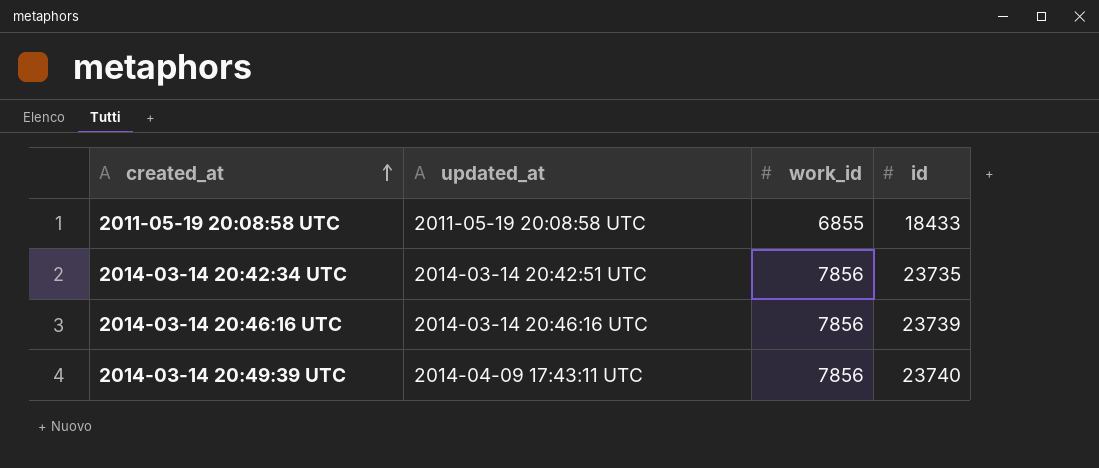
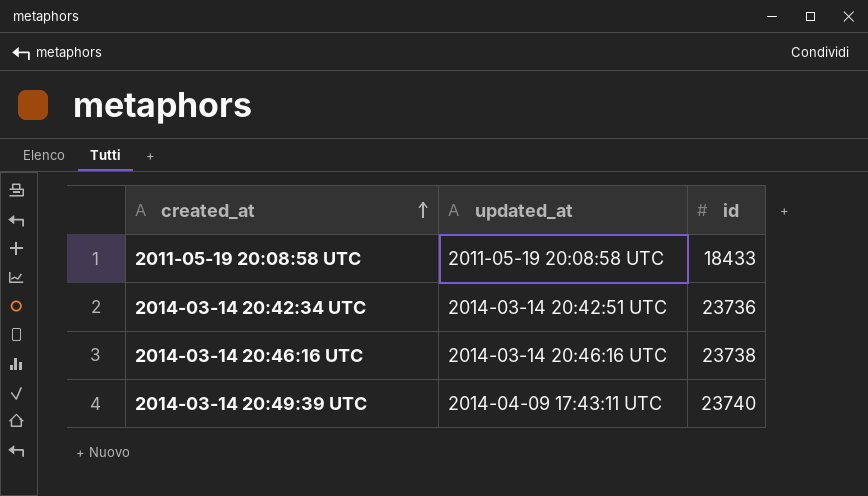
column work_id | position: 3 -> none
2014-03-14 20:42:34 UTC | id: 23735 -> 23736
2014-03-14 20:46:16 UTC | id: 23739 -> 23738

